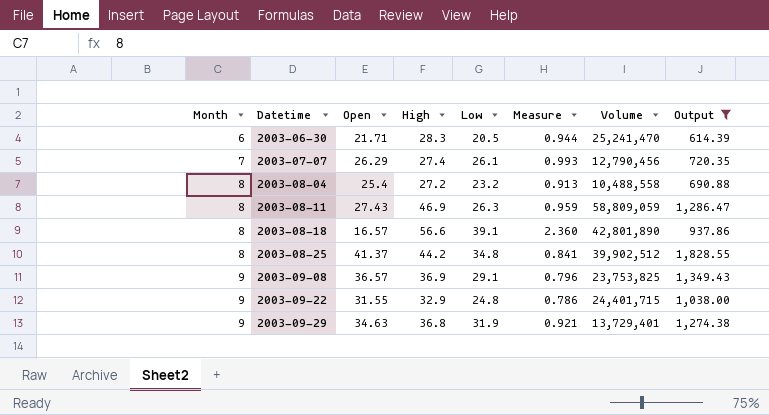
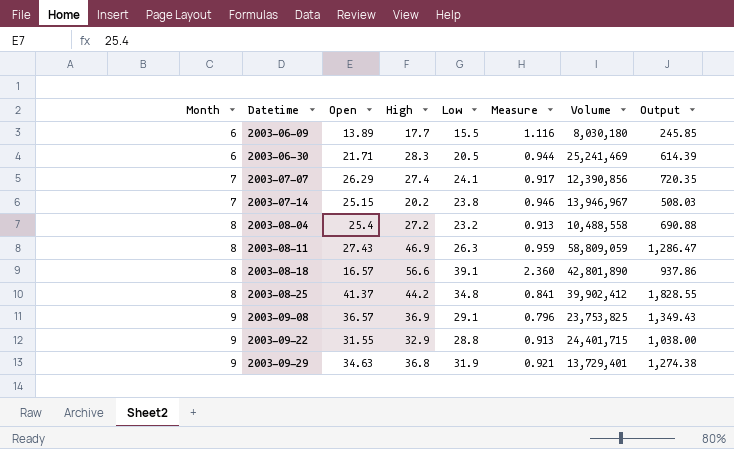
filter: Output >= 614.39 -> none
2003-06-30 | Volume: 25,241,470 -> 25,241,469
2003-07-07 | Low: 26.1 -> 24.1
2003-07-07 | Measure: 0.993 -> 0.917
2003-07-07 | Volume: 12,790,456 -> 12,390,856
2003-08-25 | Volume: 39,902,512 -> 39,902,412
2003-09-22 | Low: 24.8 -> 28.8
2003-09-22 | Measure: 0.786 -> 0.913

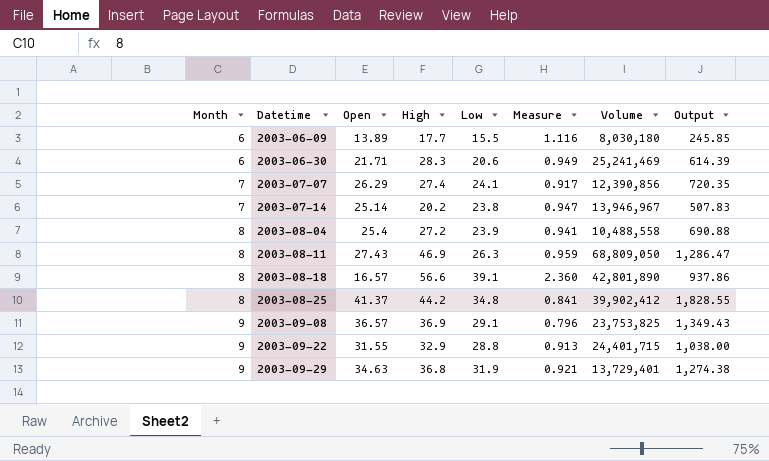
2003-06-30 | Low: 20.5 -> 20.6
2003-06-30 | Measure: 0.944 -> 0.949
2003-07-14 | Open: 25.15 -> 25.14
2003-07-14 | Measure: 0.946 -> 0.947
2003-07-14 | Output: 508.03 -> 507.83
2003-08-04 | Low: 23.2 -> 23.9
2003-08-04 | Measure: 0.913 -> 0.941
2003-08-11 | Volume: 58,809,059 -> 68,809,050

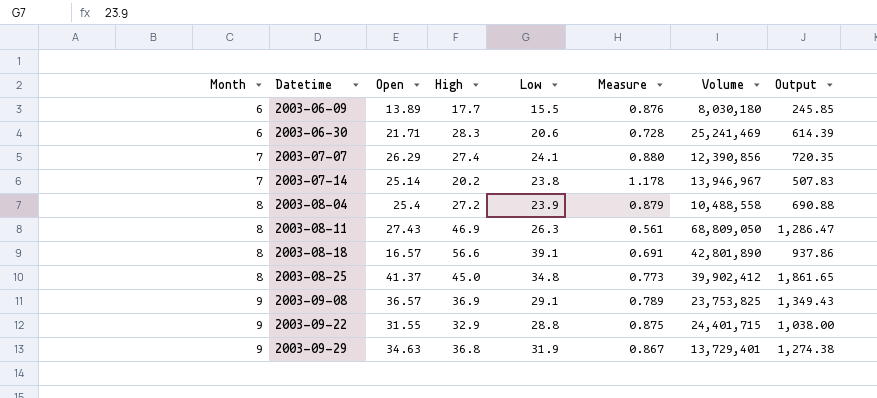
column Measure | formula: [Low] / [Open] -> [Low] / [High]
2003-08-25 | High: 44.2 -> 45.0
2003-08-25 | Output: 1,828.55 -> 1,861.65

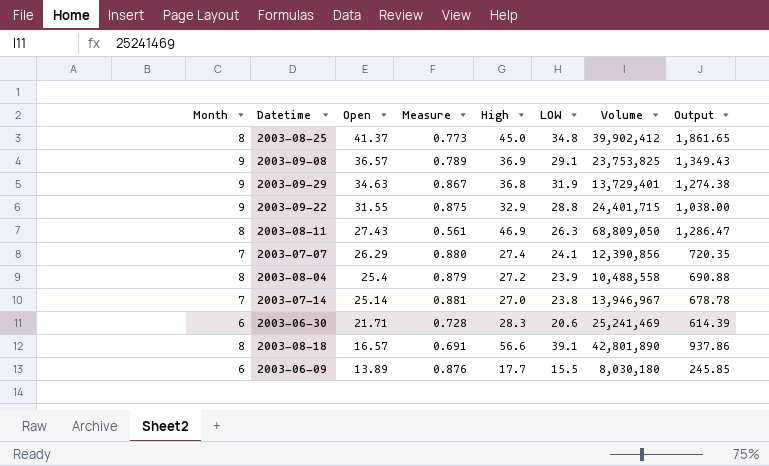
row order: Month ascending -> Open descending
column Measure | position: 6 -> 4
column name: Low -> LOW
2003-07-14 | Measure: 1.178 -> 0.881
2003-07-14 | High: 20.2 -> 27.0
2003-07-14 | Output: 507.83 -> 678.78

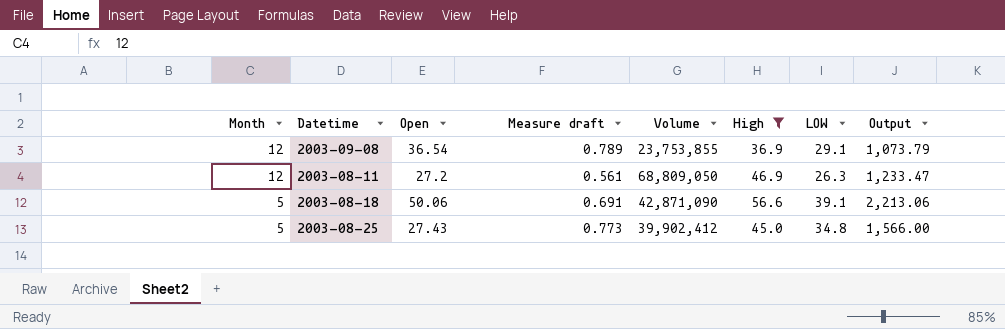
filter: none -> High >= 36.9
row order: Open descending -> Month descending
column name: Measure -> Measure draft
column Volume | position: 7 -> 5
column Output | formula: [Open] * [High] -> [High] * [LOW]
2003-09-08 | Month: 9 -> 12
2003-09-08 | Open: 36.57 -> 36.54
2003-09-08 | Volume: 23,753,825 -> 23,753,855
2003-08-11 | Month: 8 -> 12
2003-08-11 | Open: 27.43 -> 27.2
2003-08-18 | Month: 8 -> 5
2003-08-18 | Open: 16.57 -> 50.06
2003-08-18 | Volume: 42,801,890 -> 42,871,090
2003-08-25 | Month: 8 -> 5
2003-08-25 | Open: 41.37 -> 27.43

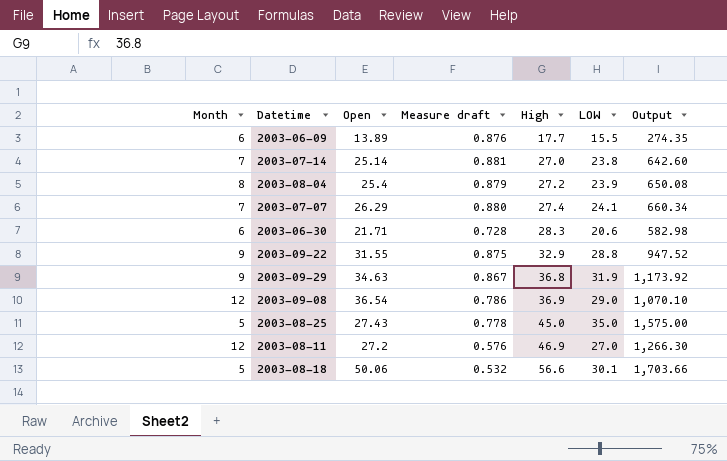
filter: High >= 36.9 -> none
row order: Month descending -> High ascending
column Volume | position: 5 -> none
2003-09-08 | Measure draft: 0.789 -> 0.786
2003-09-08 | LOW: 29.1 -> 29.0
2003-09-08 | Output: 1,073.79 -> 1,070.10
2003-08-25 | Measure draft: 0.773 -> 0.778
2003-08-25 | LOW: 34.8 -> 35.0
2003-08-25 | Output: 1,566.00 -> 1,575.00
2003-08-11 | Measure draft: 0.561 -> 0.576
2003-08-11 | LOW: 26.3 -> 27.0
2003-08-11 | Output: 1,233.47 -> 1,266.30
2003-08-18 | Measure draft: 0.691 -> 0.532
2003-08-18 | LOW: 39.1 -> 30.1
2003-08-18 | Output: 2,213.06 -> 1,703.66

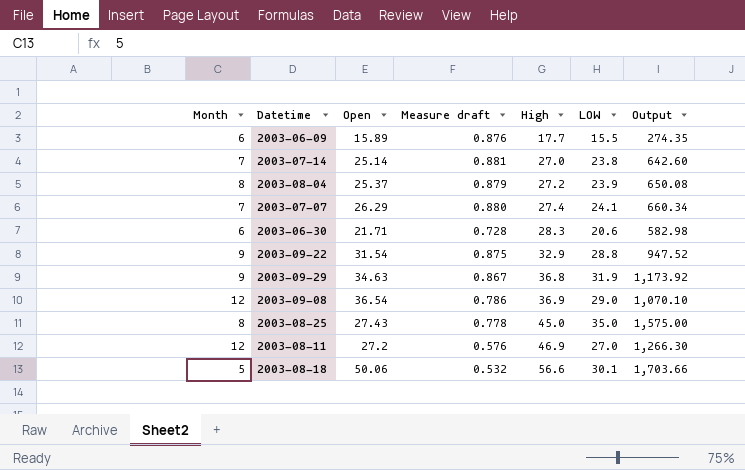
2003-06-09 | Open: 13.89 -> 15.89
2003-08-04 | Open: 25.4 -> 25.37
2003-09-22 | Open: 31.55 -> 31.54
2003-08-25 | Month: 5 -> 8

